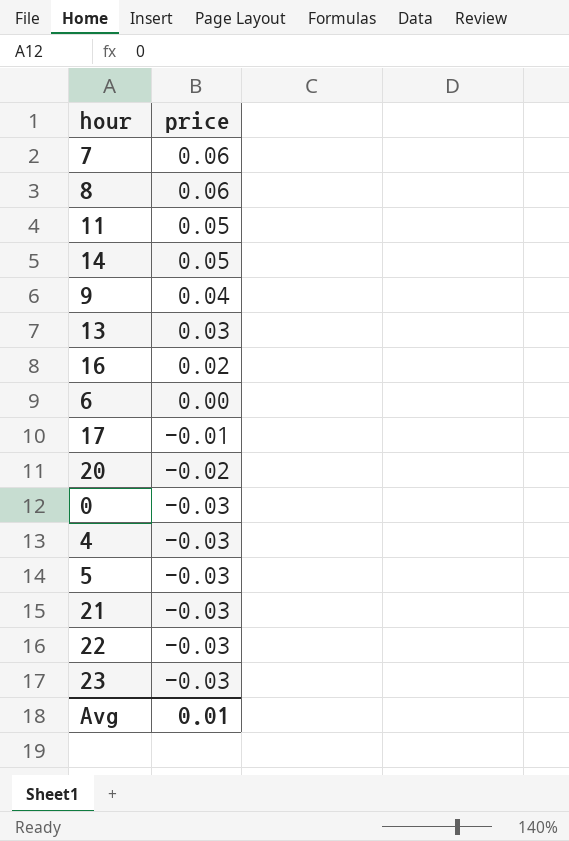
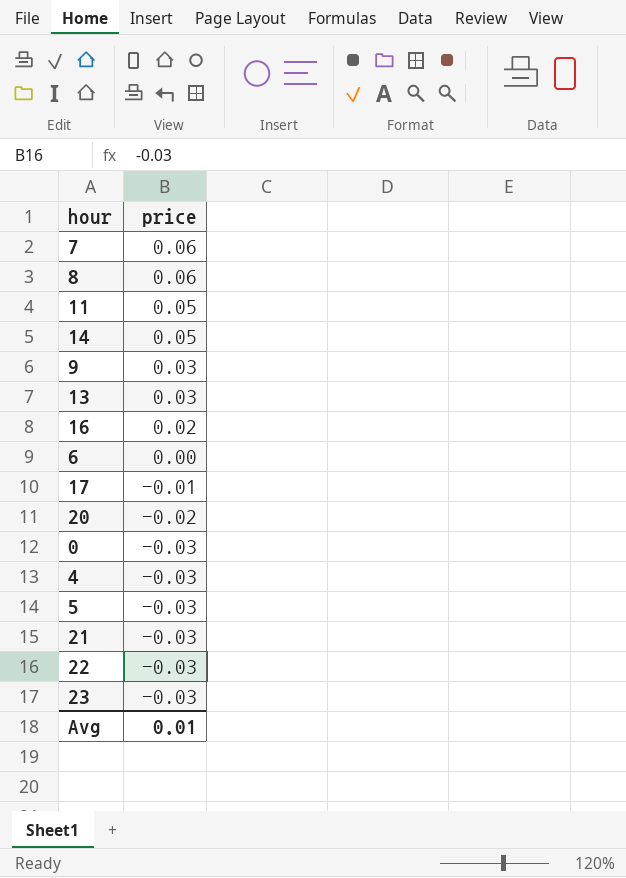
9 | price: 0.04 -> 0.03

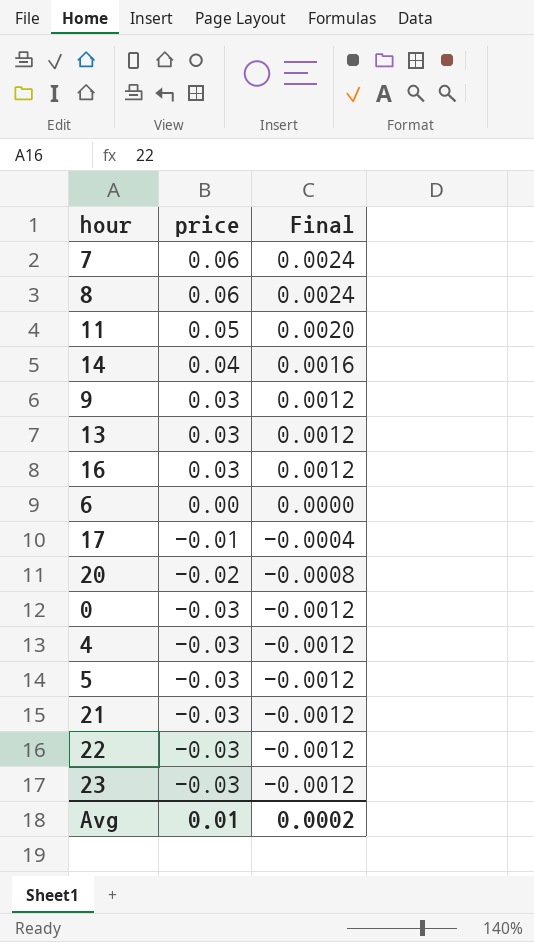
column Final | formula: none -> [price] * 0.04
14 | price: 0.05 -> 0.04
16 | price: 0.02 -> 0.03

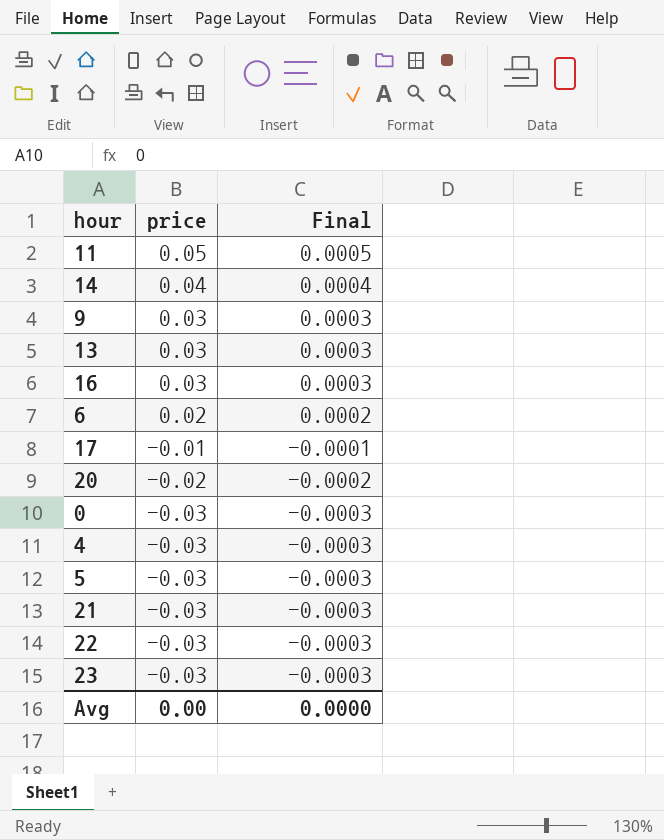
column Final | formula: [price] * 0.04 -> [price] * 0.01
row 7: 0.06 | 0.0024 -> none
row 8: 0.06 | 0.0024 -> none
6 | price: 0.00 -> 0.02
Avg | price: 0.01 -> 0.00
Avg | Final: 0.0002 -> 0.0000

